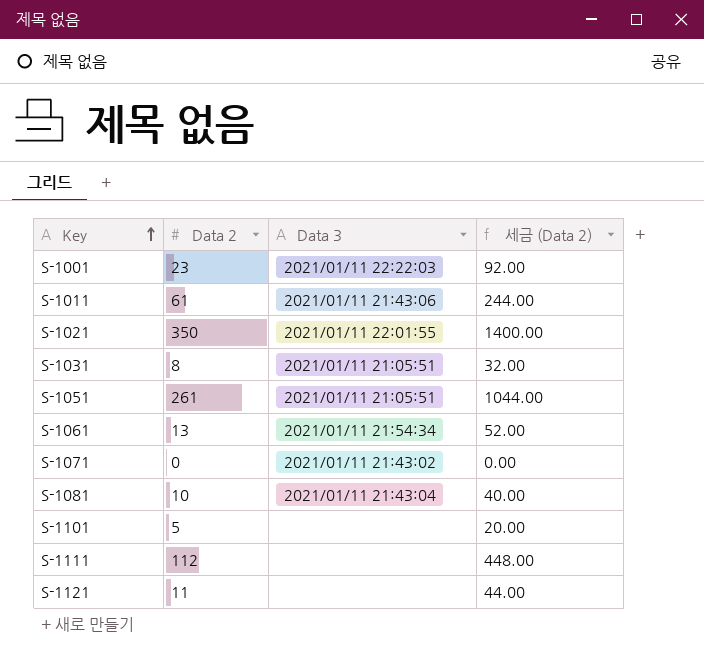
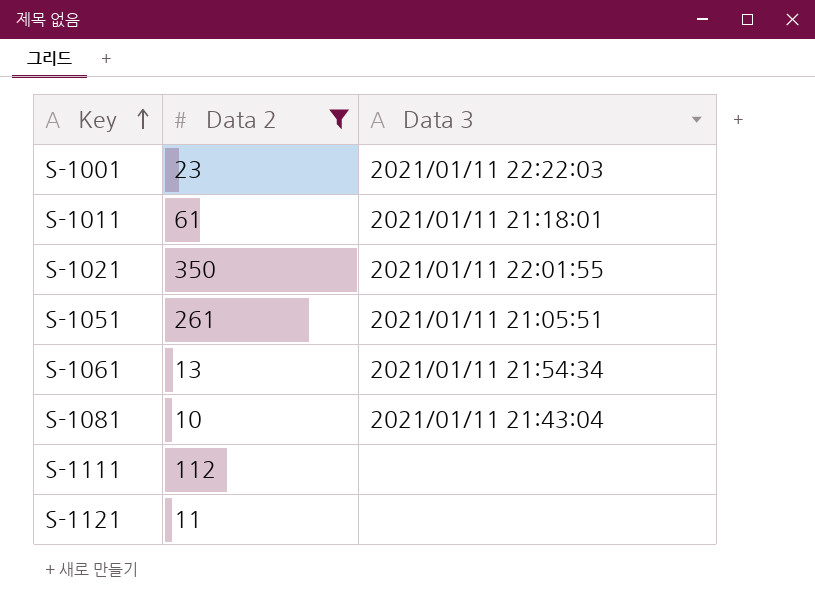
filter: none -> Data 2 >= 10
column 세금 (Data 2) | formula: [Data 2] * 4 -> none
S-1011 | Data 3: 2021/01/11 21:43:06 -> 2021/01/11 21:18:01

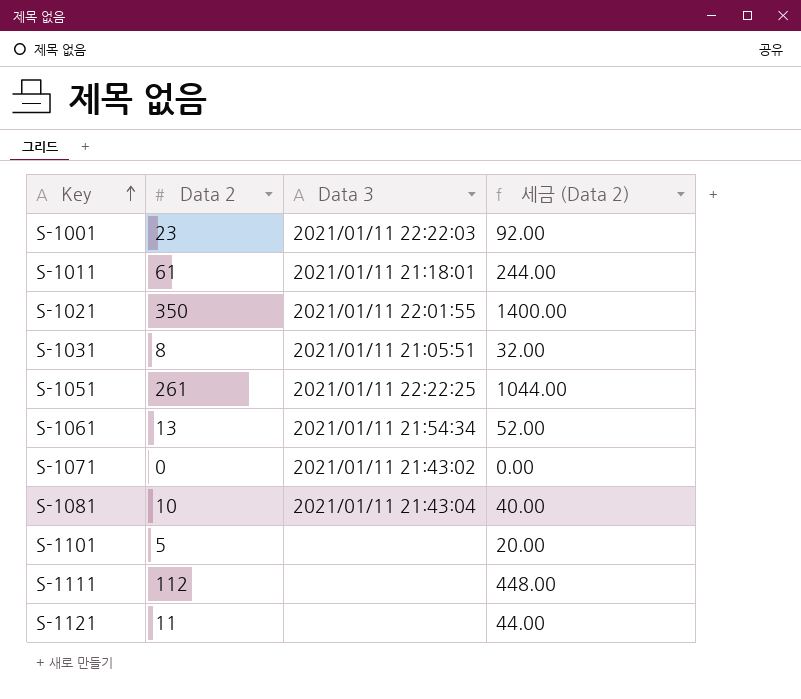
filter: Data 2 >= 10 -> none
column 세금 (Data 2) | formula: none -> [Data 2] * 4
S-1051 | Data 3: 2021/01/11 21:05:51 -> 2021/01/11 22:22:25

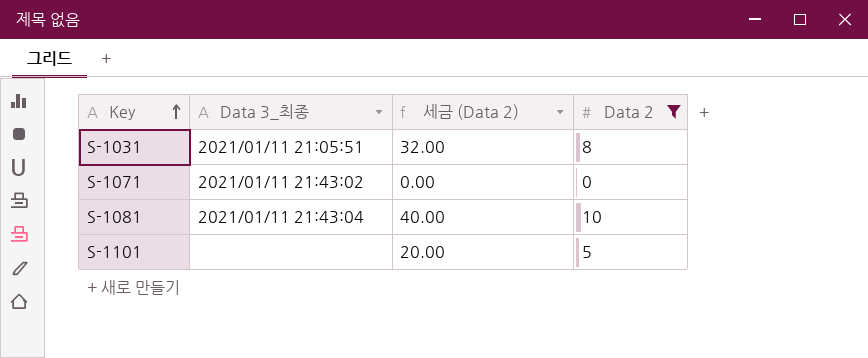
filter: none -> Data 2 <= 10
column name: Data 3 -> Data 3_최종
column Data 2 | position: 2 -> 4

